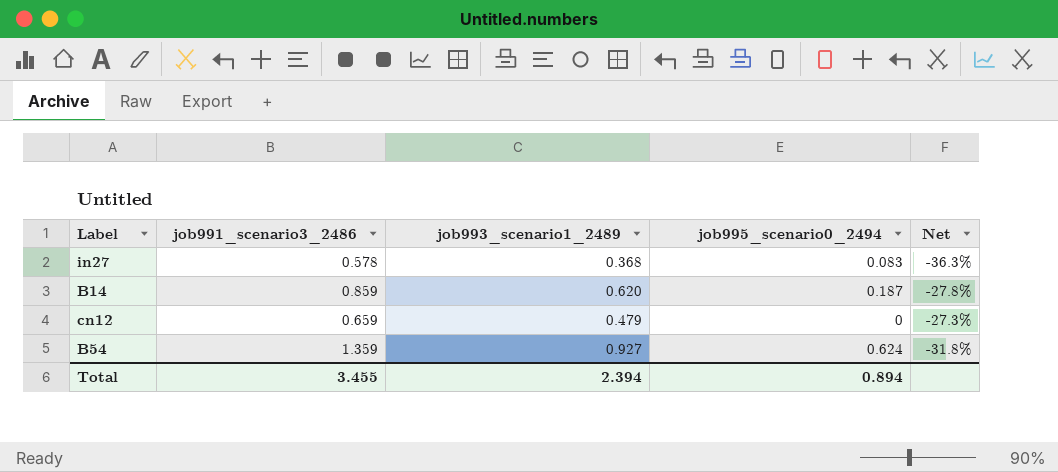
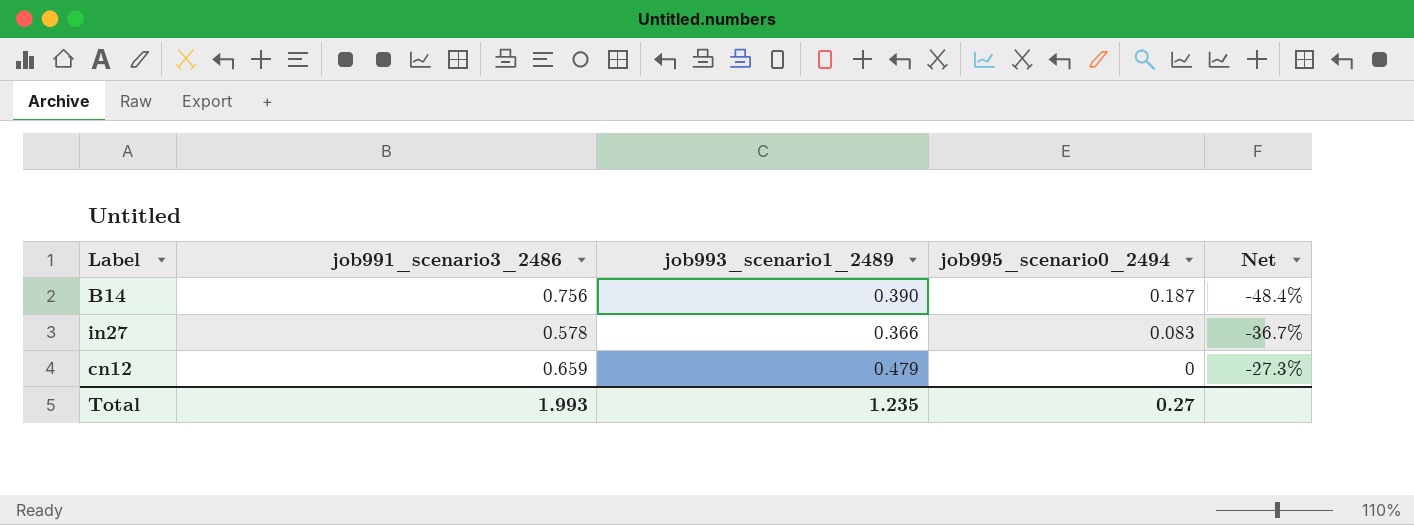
row order: none -> job995_scenario0_2494 descending
row B54: 1.359 | 0.927 | 0.624 | -31.8% -> none
B14 | job991_scenario3_2486: 0.859 -> 0.756
B14 | job993_scenario1_2489: 0.620 -> 0.390
B14 | Net: -27.8% -> -48.4%
in27 | job993_scenario1_2489: 0.368 -> 0.366
in27 | Net: -36.3% -> -36.7%
Total | job991_scenario3_2486: 3.455 -> 1.993
Total | job993_scenario1_2489: 2.394 -> 1.235
Total | job995_scenario0_2494: 0.894 -> 0.27

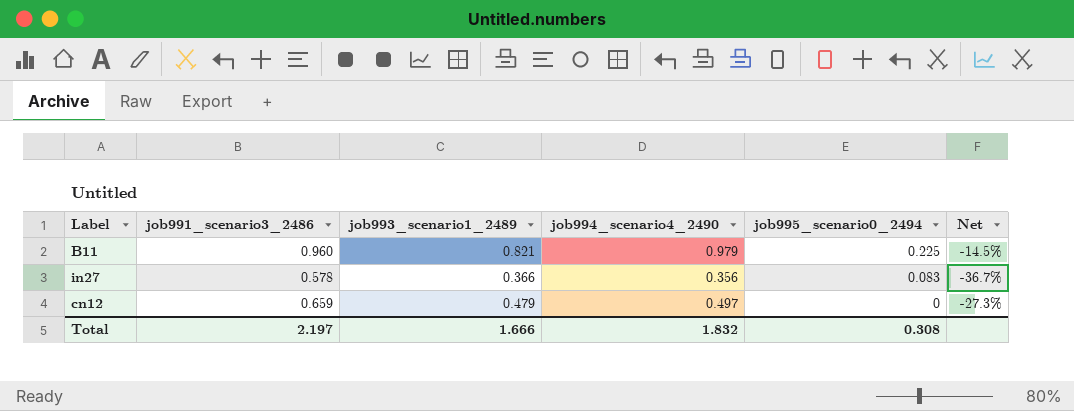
column job994_scenario4_2490 | position: none -> 4
row B14: 0.756 | 0.390 | 0.187 | -48.4% -> none
row B11: none -> 0.960 | 0.821 | 0.979 | 0.225 | -14.5%
Total | job991_scenario3_2486: 1.993 -> 2.197
Total | job993_scenario1_2489: 1.235 -> 1.666
Total | job995_scenario0_2494: 0.27 -> 0.308

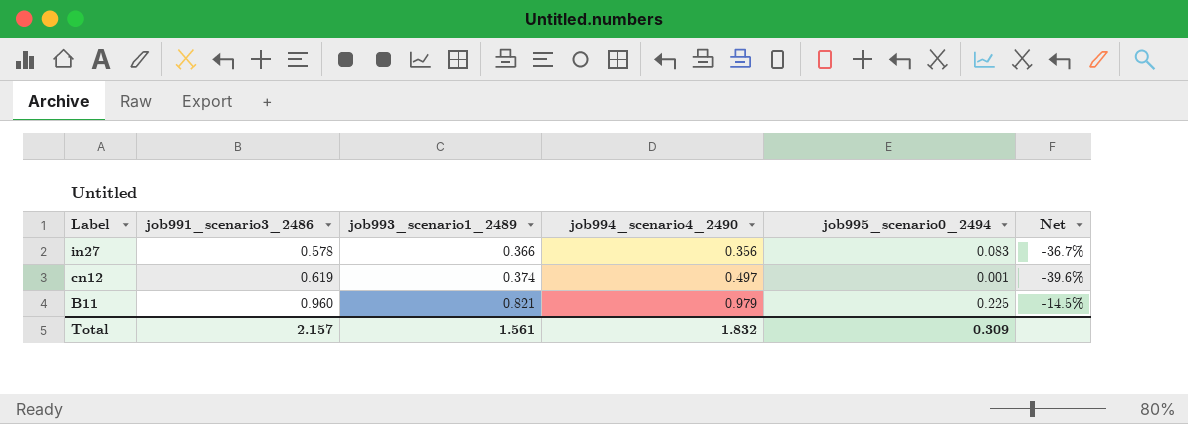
row order: job995_scenario0_2494 descending -> Label descending
cn12 | job991_scenario3_2486: 0.659 -> 0.619
cn12 | job993_scenario1_2489: 0.479 -> 0.374
cn12 | job995_scenario0_2494: 0 -> 0.001
cn12 | Net: -27.3% -> -39.6%
Total | job991_scenario3_2486: 2.197 -> 2.157
Total | job993_scenario1_2489: 1.666 -> 1.561
Total | job995_scenario0_2494: 0.308 -> 0.309

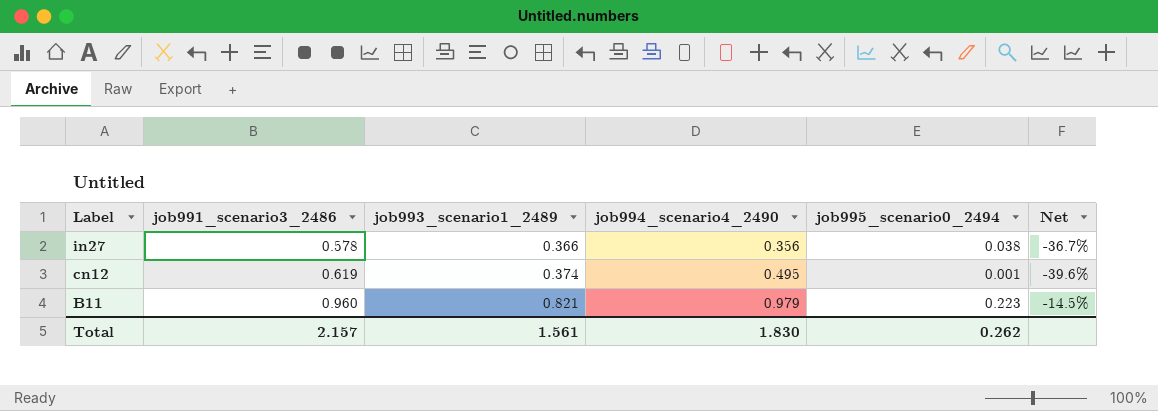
in27 | job995_scenario0_2494: 0.083 -> 0.038
cn12 | job994_scenario4_2490: 0.497 -> 0.495
B11 | job995_scenario0_2494: 0.225 -> 0.223
Total | job994_scenario4_2490: 1.832 -> 1.830
Total | job995_scenario0_2494: 0.309 -> 0.262

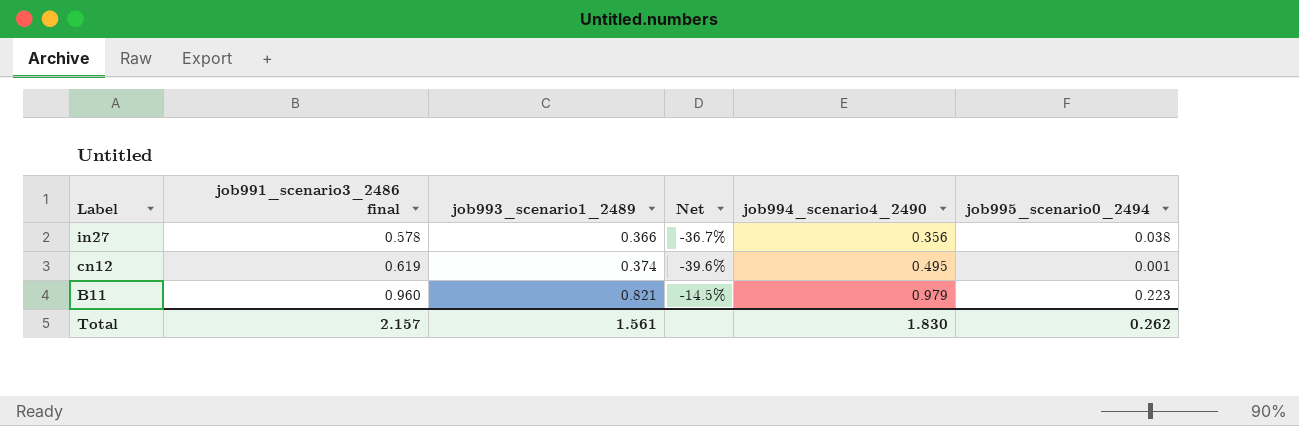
column name: job991_scenario3_2486 -> job991_scenario3_2486 final
column Net | position: 6 -> 4

